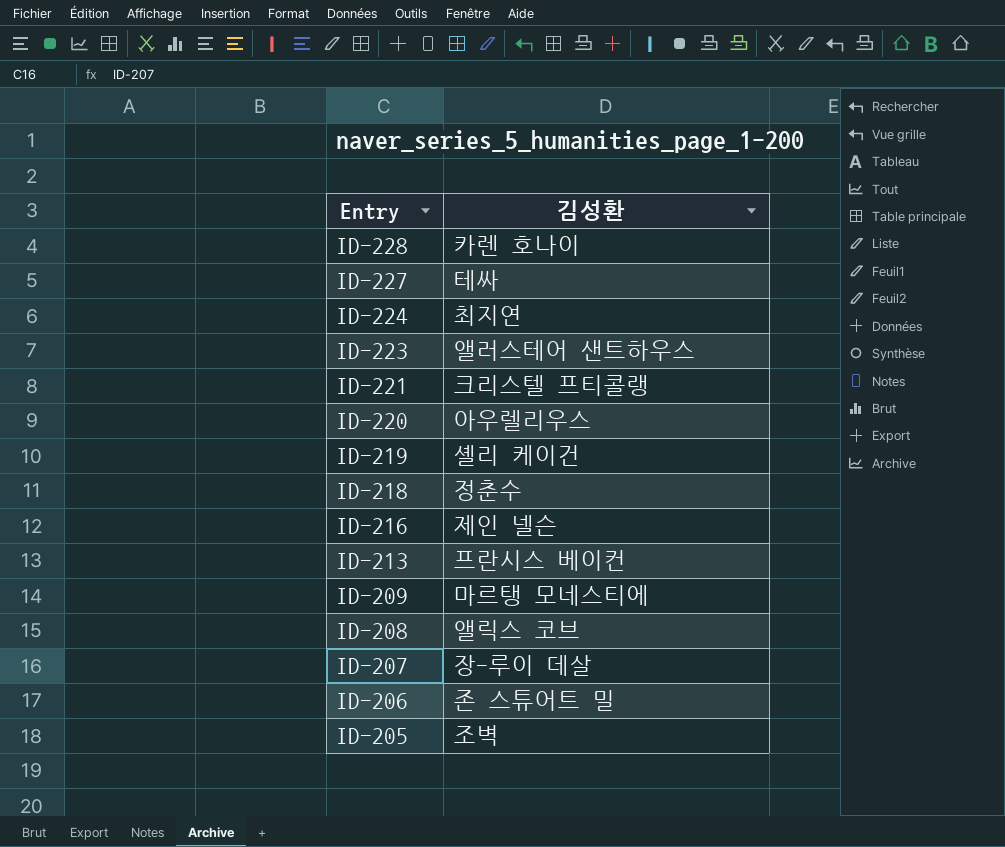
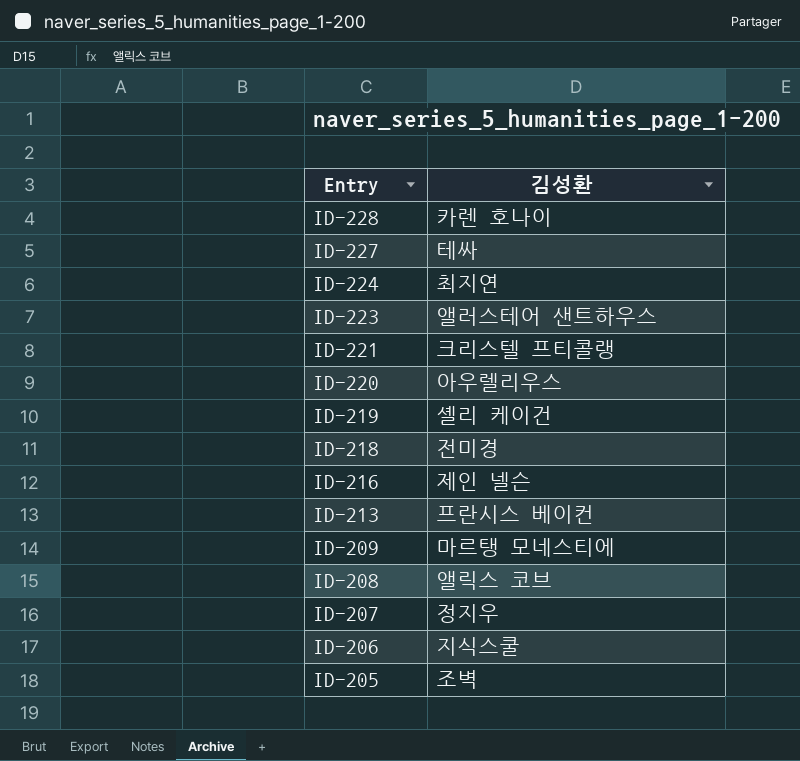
ID-218 | 김성환: 정춘수 -> 전미경
ID-207 | 김성환: 장-루이 데살 -> 정지우
ID-206 | 김성환: 존 스튜어트 밀 -> 지식스쿨

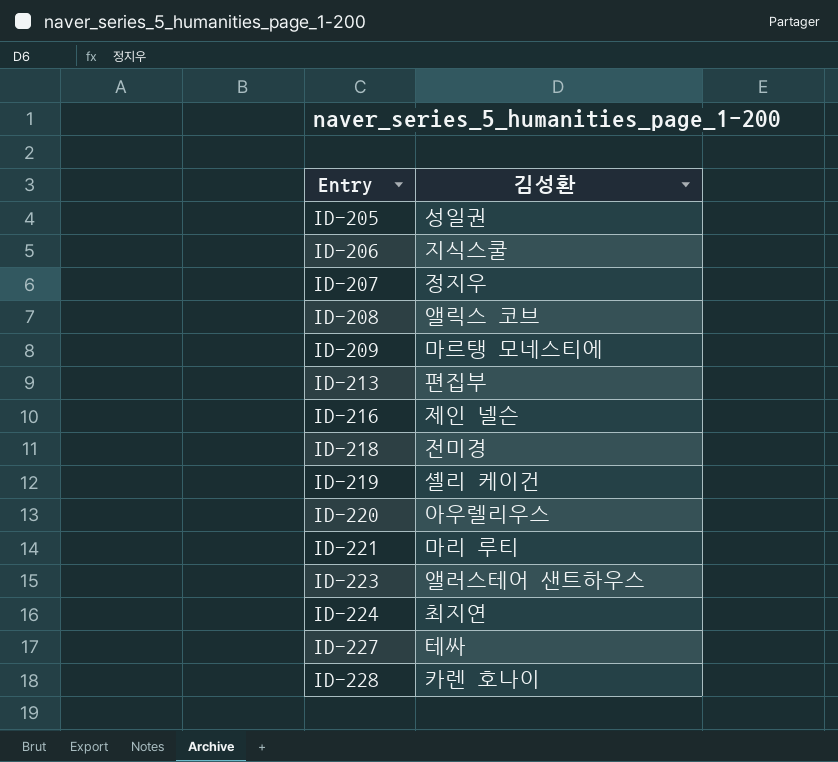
row order: Entry descending -> Entry ascending
ID-205 | 김성환: 조벽 -> 성일권
ID-213 | 김성환: 프란시스 베이컨 -> 편집부
ID-221 | 김성환: 크리스텔 프티콜랭 -> 마리 루티

